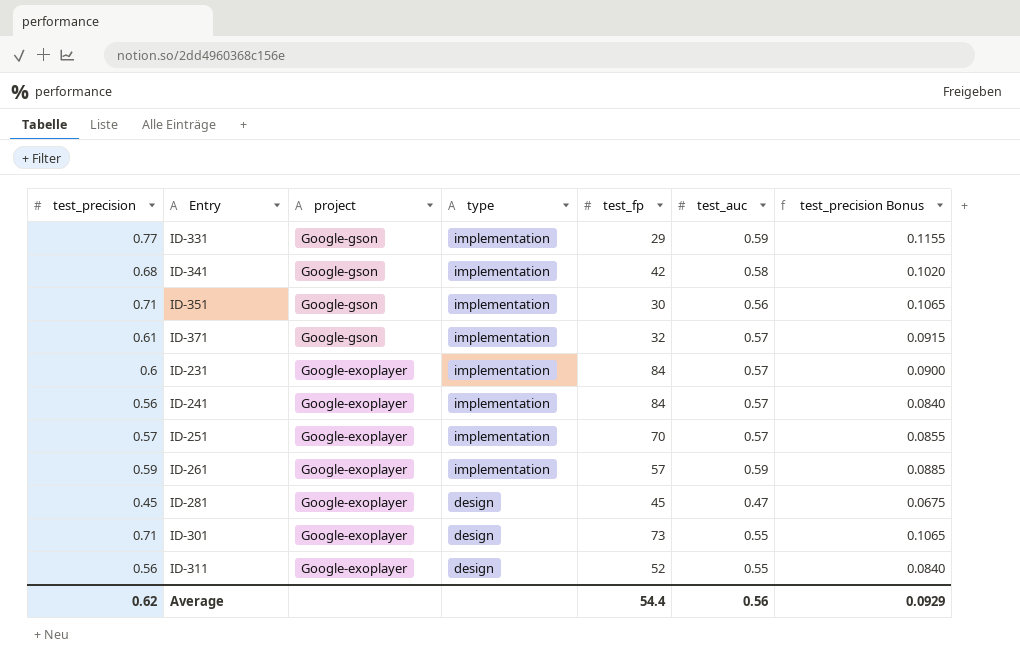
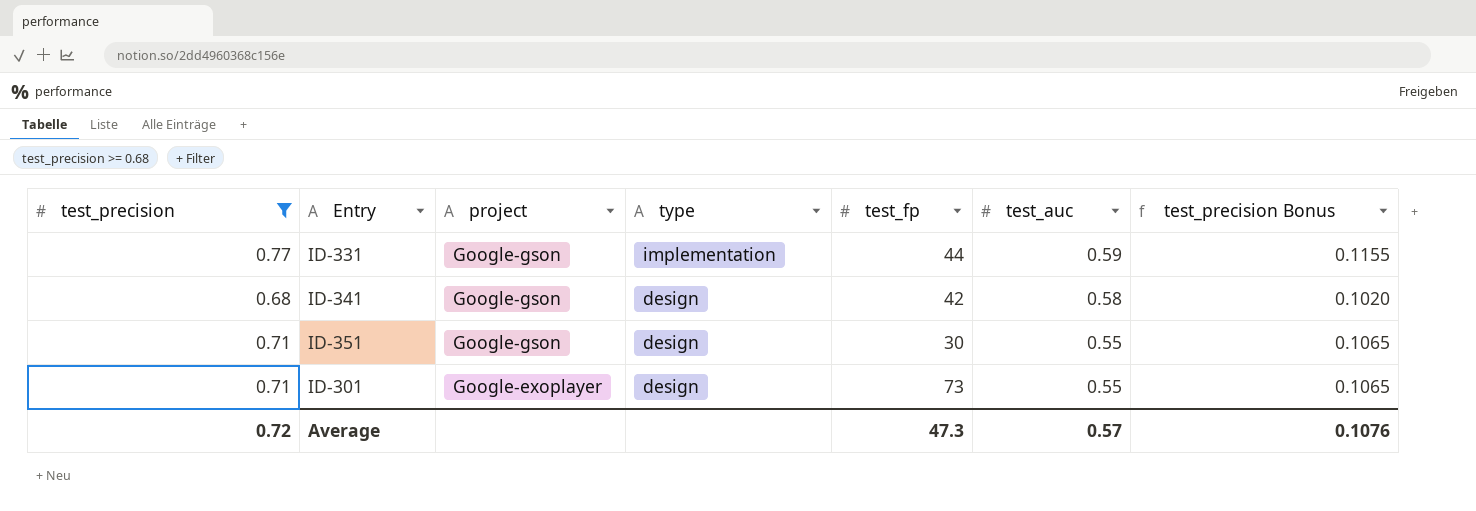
filter: none -> test_precision >= 0.68
ID-331 | test_fp: 29 -> 44
ID-341 | type: implementation -> design
ID-351 | type: implementation -> design
ID-351 | test_auc: 0.56 -> 0.55
Average | test_precision: 0.62 -> 0.72
Average | test_fp: 54.4 -> 47.3
Average | test_auc: 0.56 -> 0.57
Average | test_precision Bonus: 0.0929 -> 0.1076

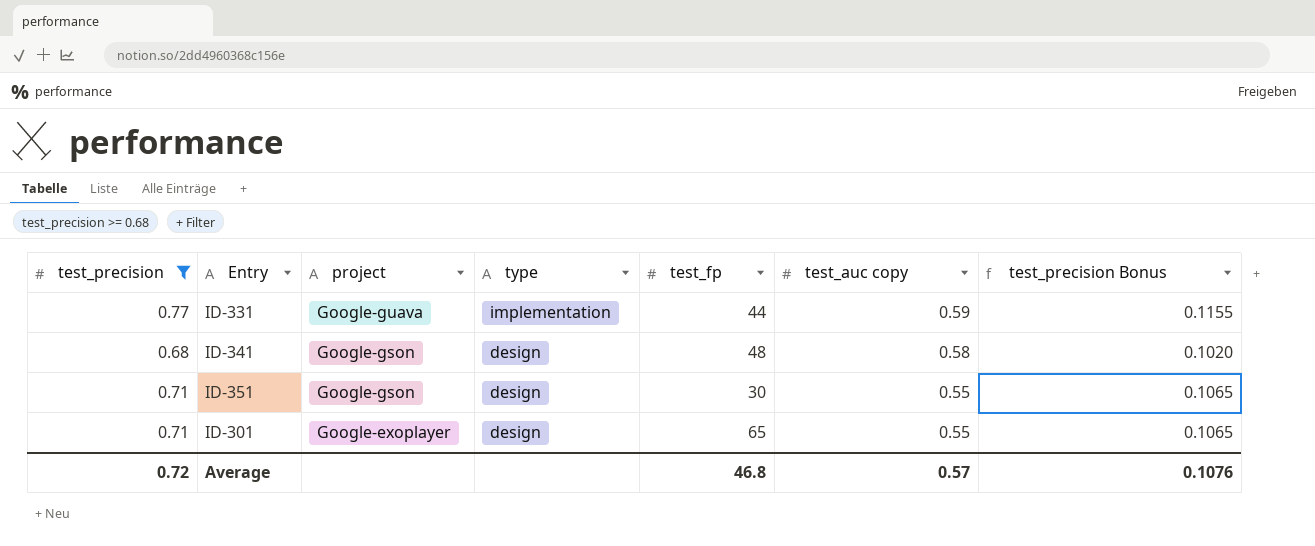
column name: test_auc -> test_auc copy
ID-331 | project: Google-gson -> Google-guava
ID-341 | test_fp: 42 -> 48
ID-301 | test_fp: 73 -> 65
Average | test_fp: 47.3 -> 46.8

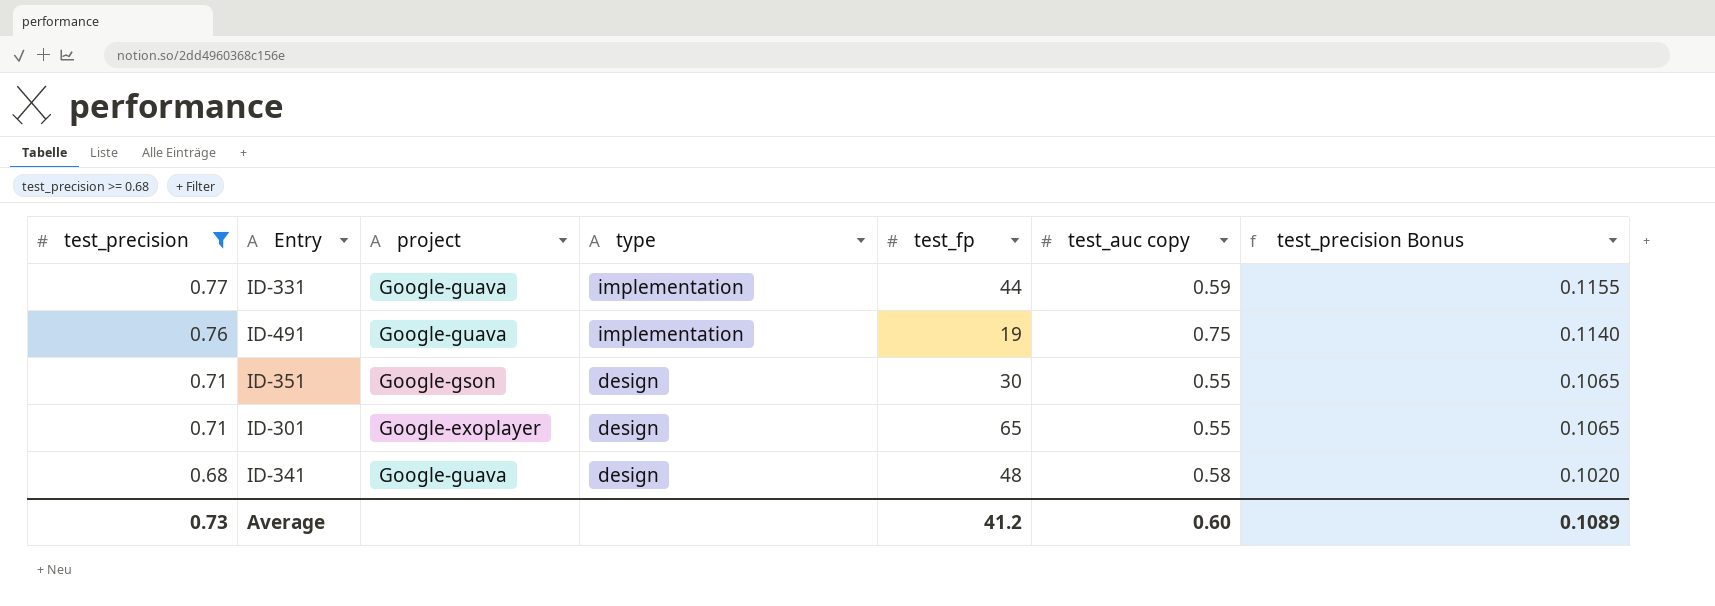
row order: project descending -> test_precision descending
row ID-491: none -> 0.76 | Google-guava | implementation | 19 | 0.75 | 0.1140
ID-341 | project: Google-gson -> Google-guava
Average | test_precision: 0.72 -> 0.73
Average | test_fp: 46.8 -> 41.2
Average | test_auc copy: 0.57 -> 0.60
Average | test_precision Bonus: 0.1076 -> 0.1089

